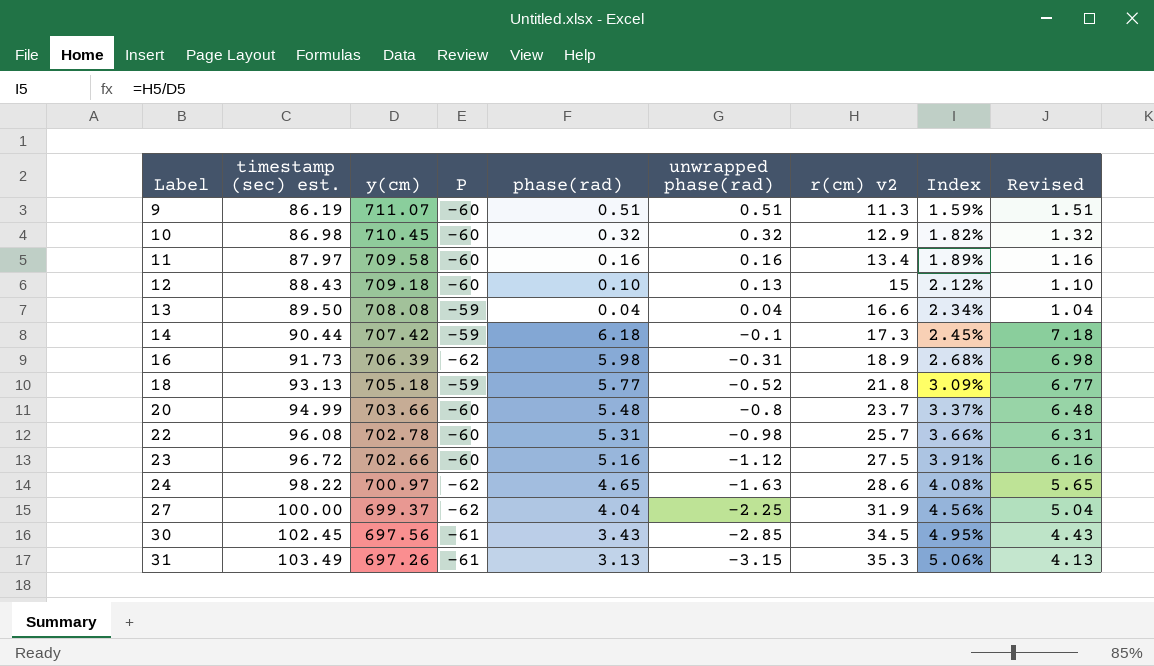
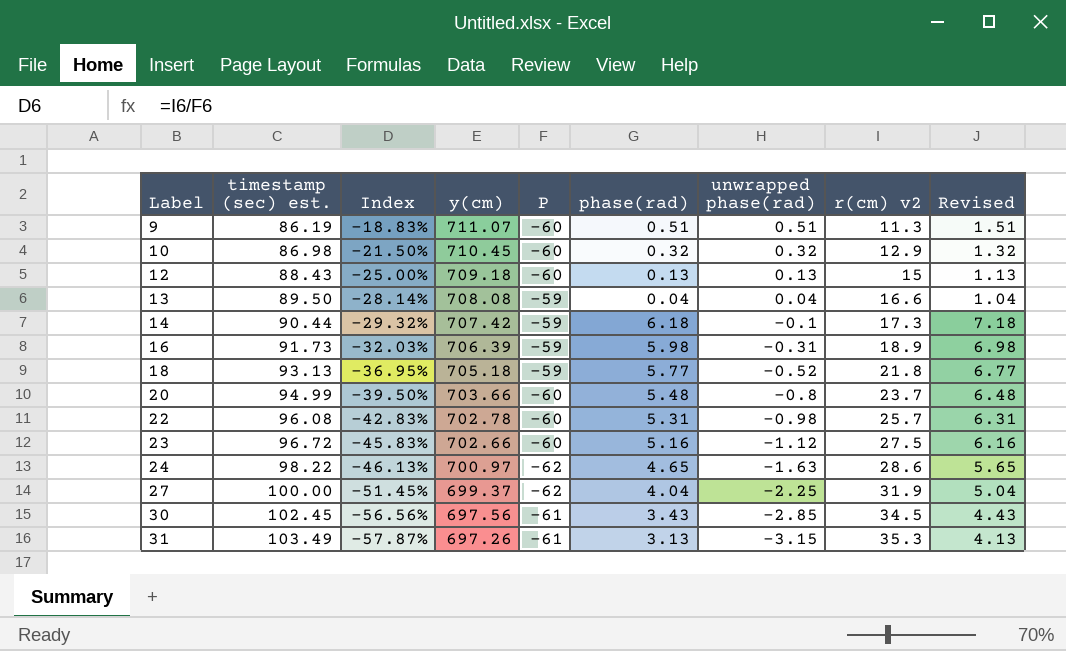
column Index | formula: [r(cm) v2] / [y(cm)] -> [r(cm) v2] / [P]
column Index | position: 8 -> 3
row 11: 87.97 | 709.58 | -60 | 0.16 | 0.16 | 13.4 | 1.89% | 1.16 -> none
12 | phase(rad): 0.10 -> 0.13
12 | Revised: 1.10 -> 1.13
16 | P: -62 -> -59

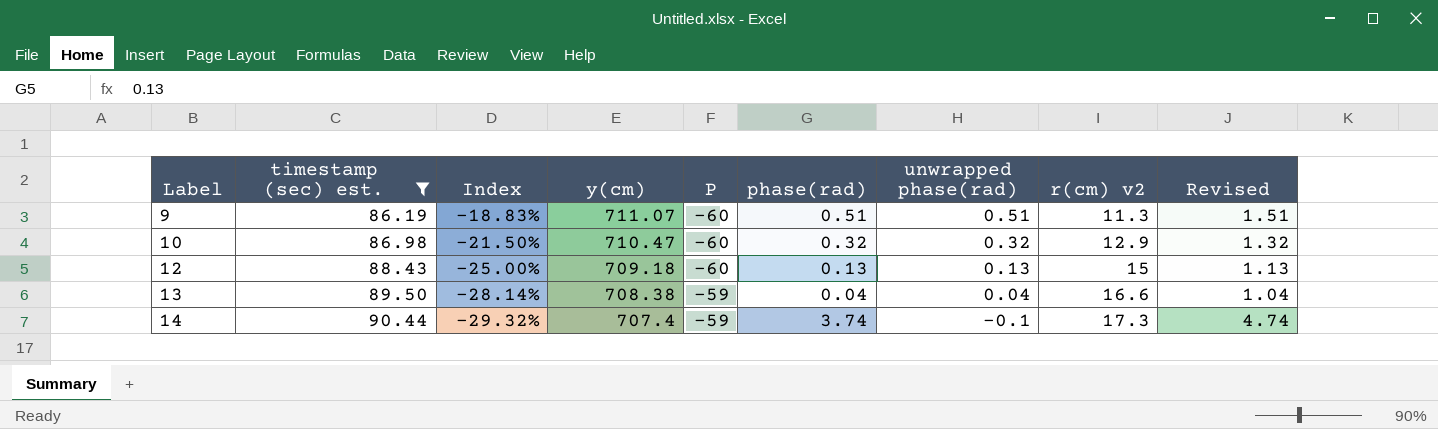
filter: none -> timestamp (sec) est. <= 90.44
10 | y(cm): 710.45 -> 710.47
13 | y(cm): 708.08 -> 708.38
14 | y(cm): 707.42 -> 707.4
14 | phase(rad): 6.18 -> 3.74
14 | Revised: 7.18 -> 4.74

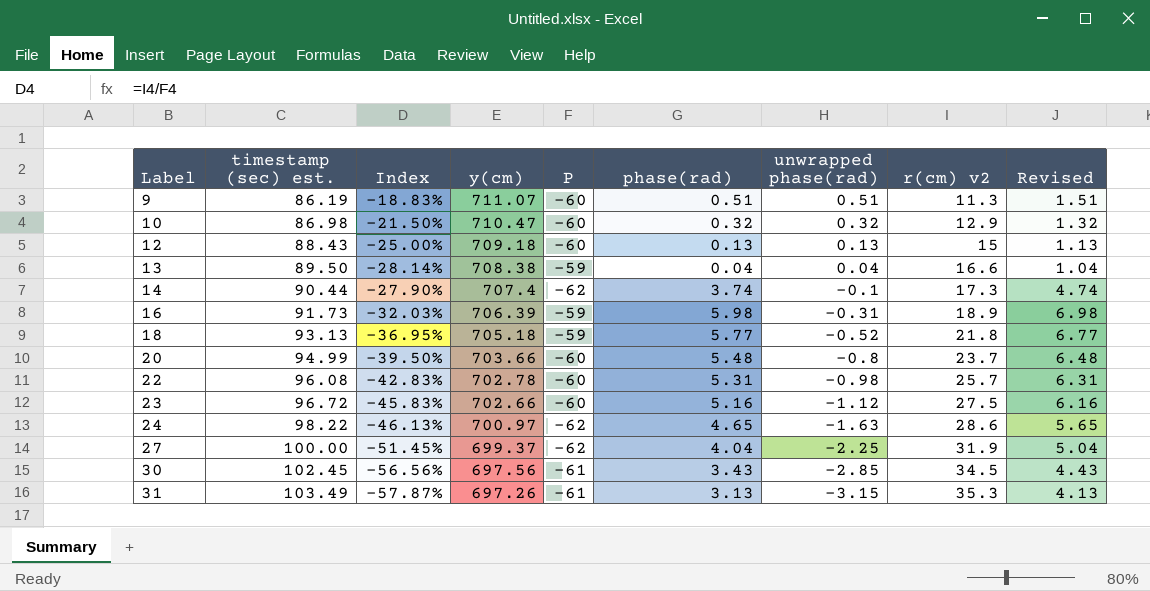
filter: timestamp (sec) est. <= 90.44 -> none
14 | Index: -29.32% -> -27.90%
14 | P: -59 -> -62

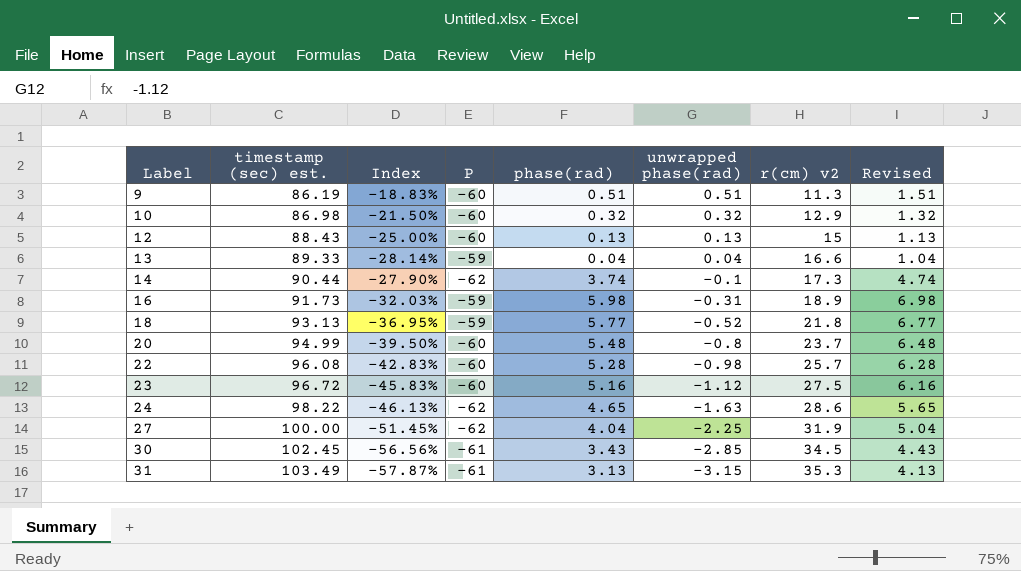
column y(cm) | position: 4 -> none
13 | timestamp (sec) est.: 89.50 -> 89.33
22 | phase(rad): 5.31 -> 5.28
22 | Revised: 6.31 -> 6.28

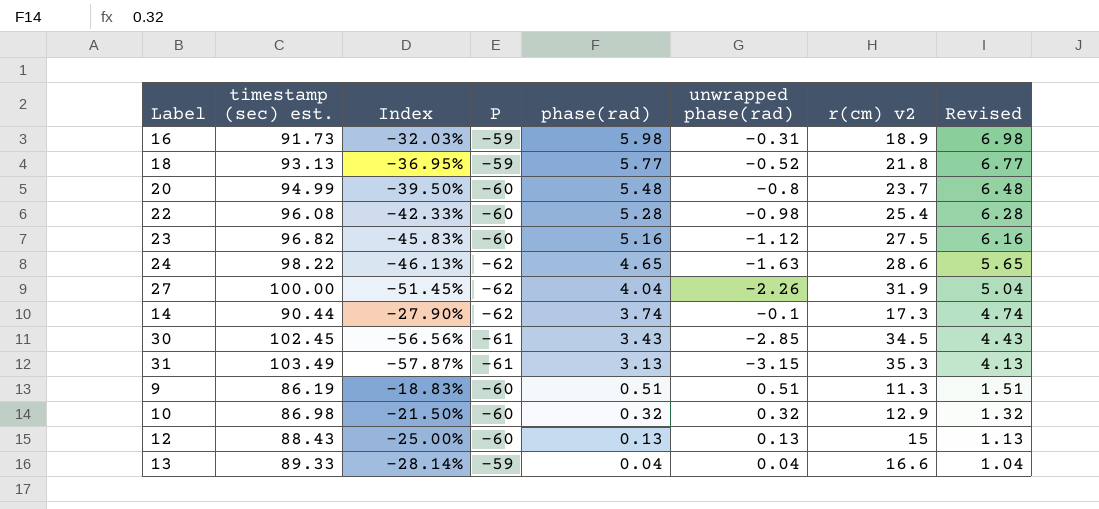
row order: Label ascending -> phase(rad) descending
22 | Index: -42.83% -> -42.33%
22 | r(cm) v2: 25.7 -> 25.4
23 | timestamp (sec) est.: 96.72 -> 96.82
27 | unwrapped phase(rad): -2.25 -> -2.26

